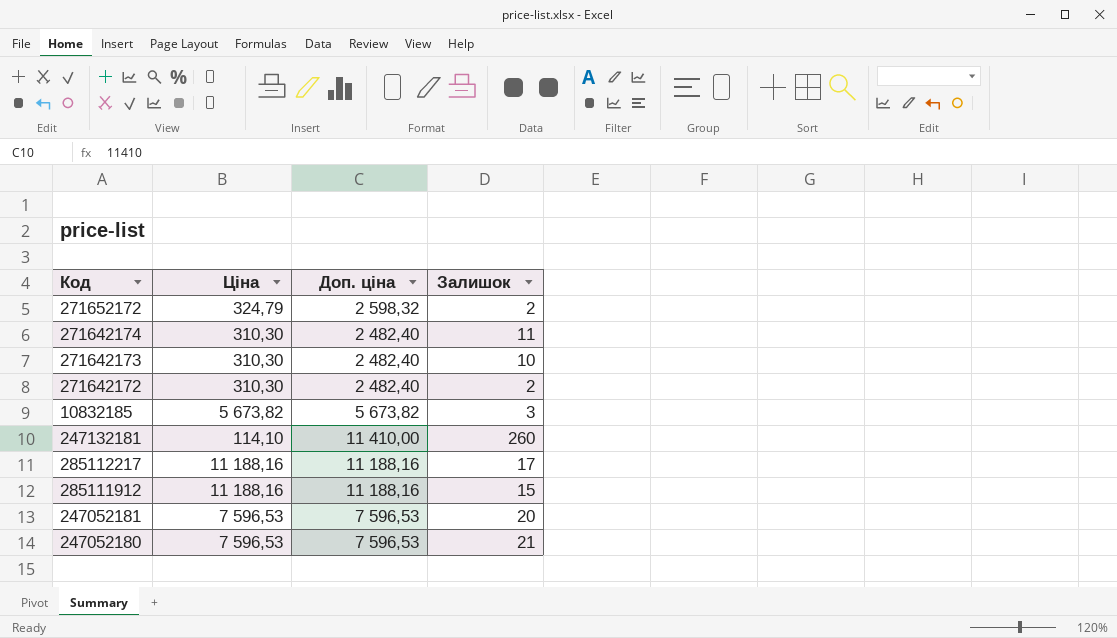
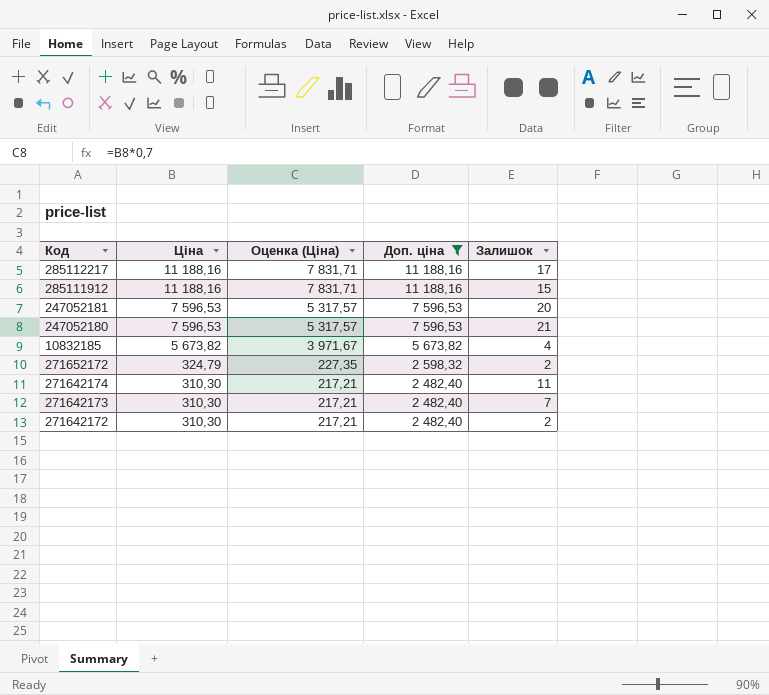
filter: none -> Доп. ціна != 11 410,00
row order: none -> Ціна descending
column Оценка (Ціна) | formula: none -> [Ціна] * 0,7
10832185 | Залишок: 3 -> 4
271642173 | Залишок: 10 -> 7

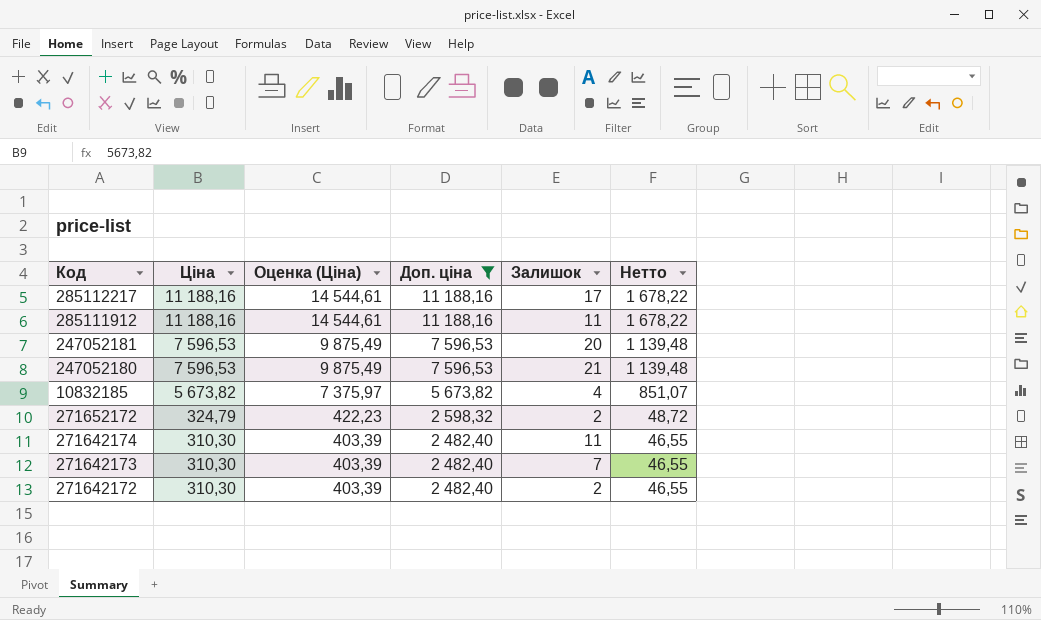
column Оценка (Ціна) | formula: [Ціна] * 0,7 -> [Ціна] * 1,3
column Нетто | formula: none -> [Ціна] * 0,15
285111912 | Залишок: 15 -> 11

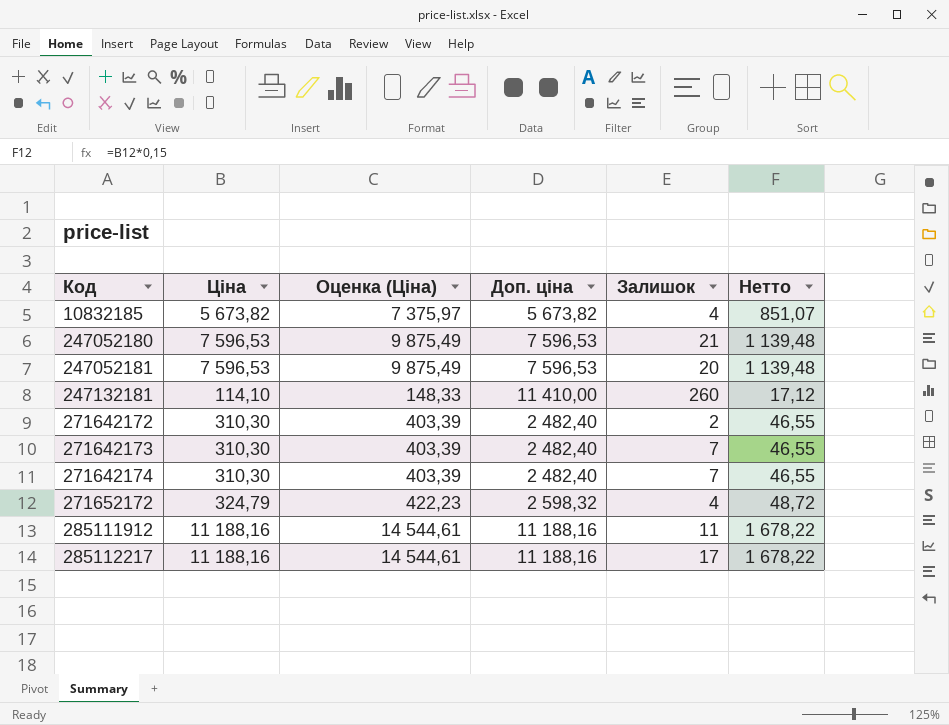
filter: Доп. ціна != 11 410,00 -> none
row order: Ціна descending -> Код ascending
271642174 | Залишок: 11 -> 7
271652172 | Залишок: 2 -> 4

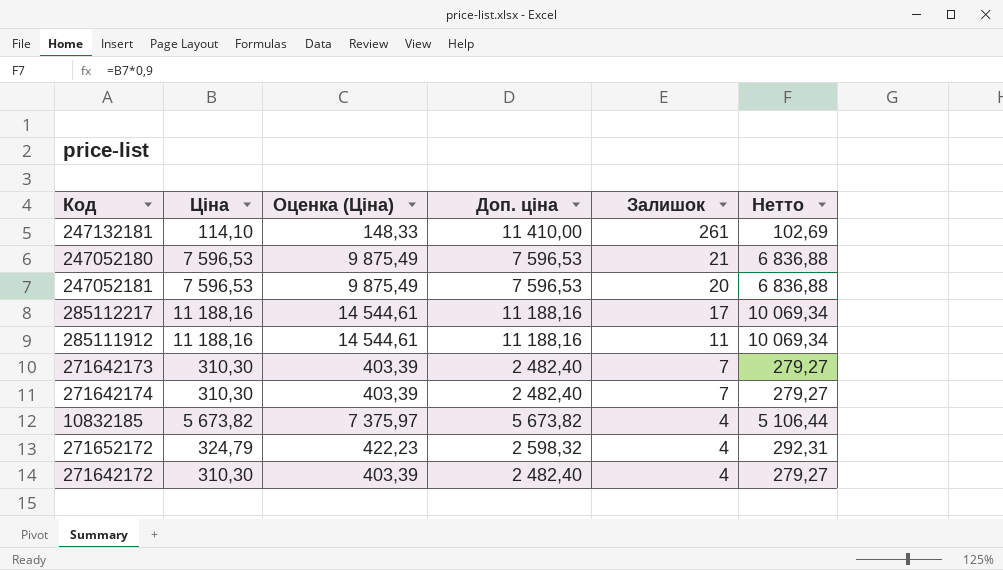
row order: Код ascending -> Залишок descending
column Нетто | formula: [Ціна] * 0,15 -> [Ціна] * 0,9
247132181 | Залишок: 260 -> 261
271642172 | Залишок: 2 -> 4

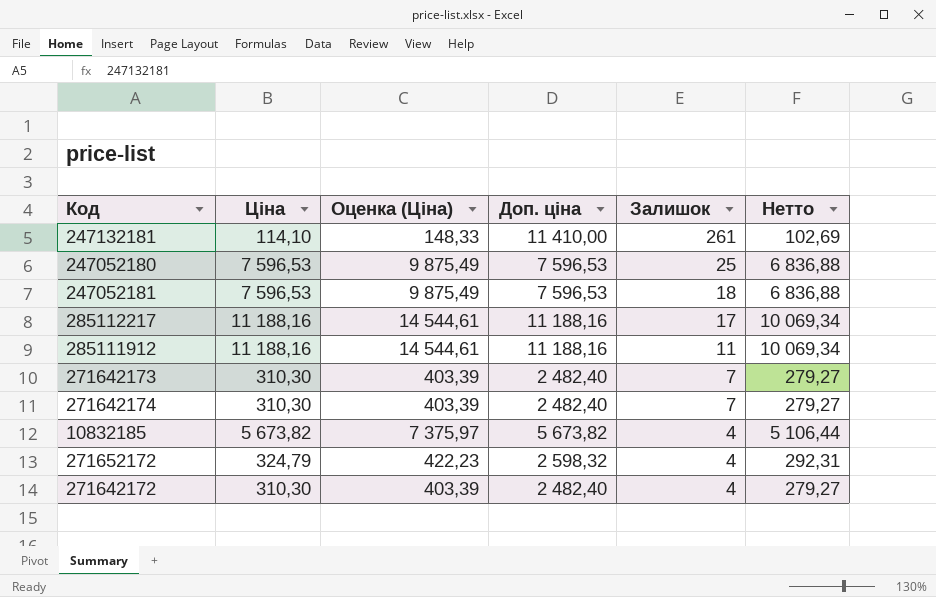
247052180 | Залишок: 21 -> 25
247052181 | Залишок: 20 -> 18

